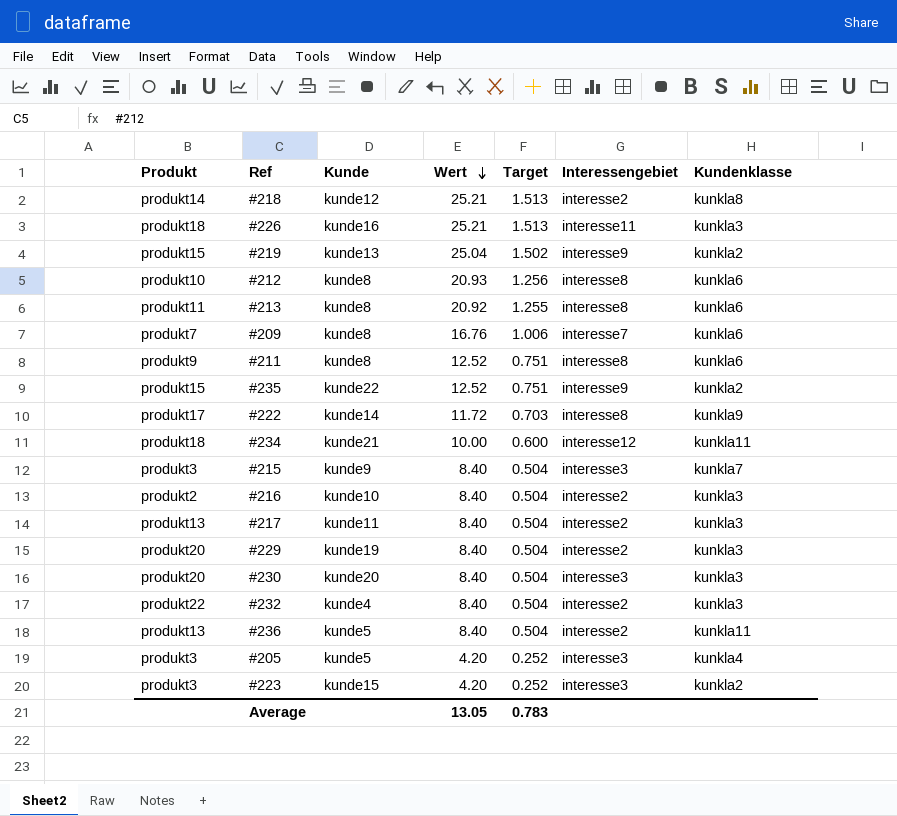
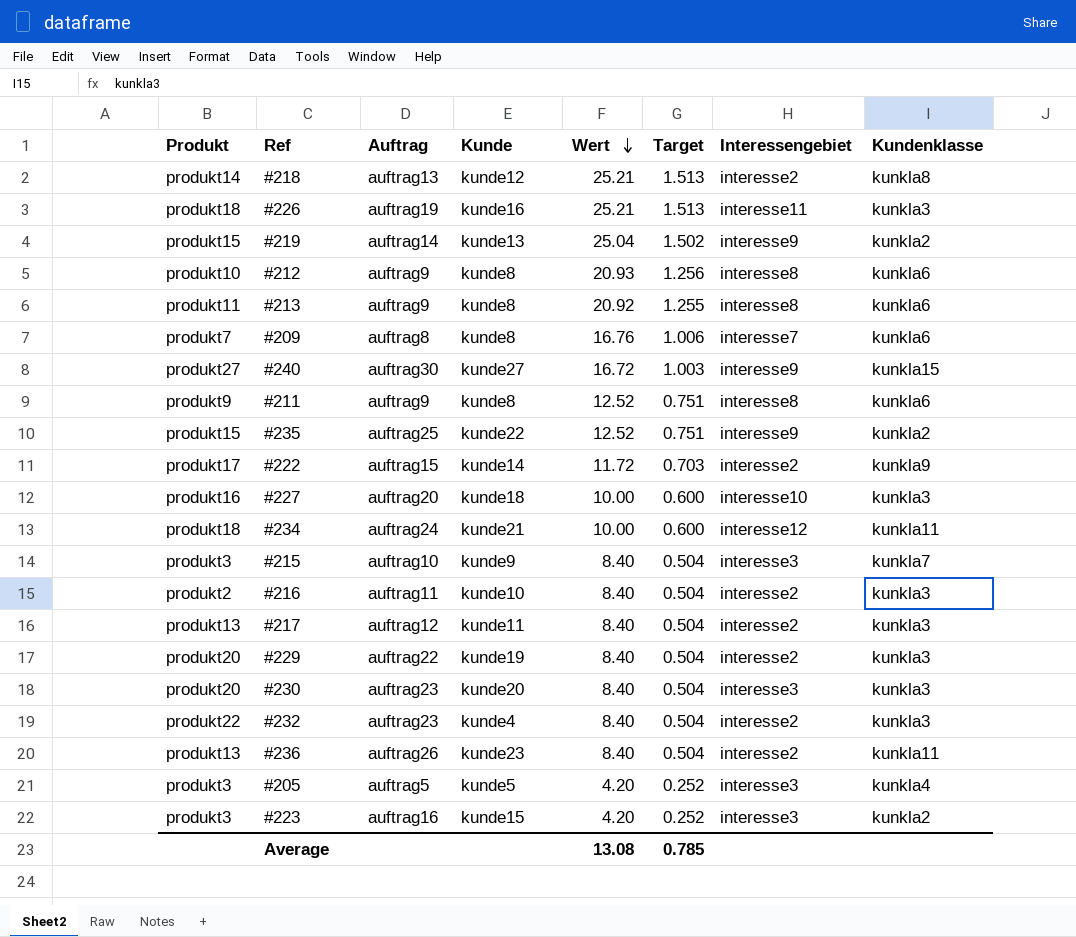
column Auftrag | position: none -> 3
row #240: none -> produkt27 | auftrag30 | kunde27 | 16.72 | 1.003 | interesse9 | kunkla15
#222 | Interessengebiet: interesse8 -> interesse2
row #227: none -> produkt16 | auftrag20 | kunde18 | 10.00 | 0.600 | interesse10 | kunkla3
#236 | Kunde: kunde5 -> kunde23
Average | Wert: 13.05 -> 13.08
Average | Target: 0.783 -> 0.785

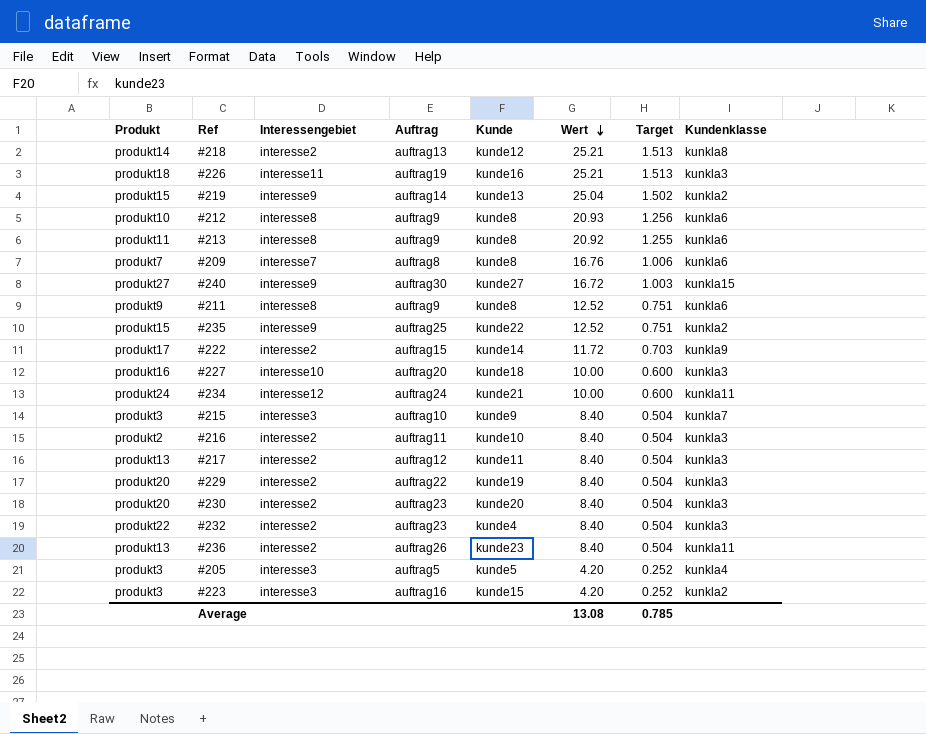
column Interessengebiet | position: 7 -> 3
#234 | Produkt: produkt18 -> produkt24
#230 | Interessengebiet: interesse3 -> interesse2

